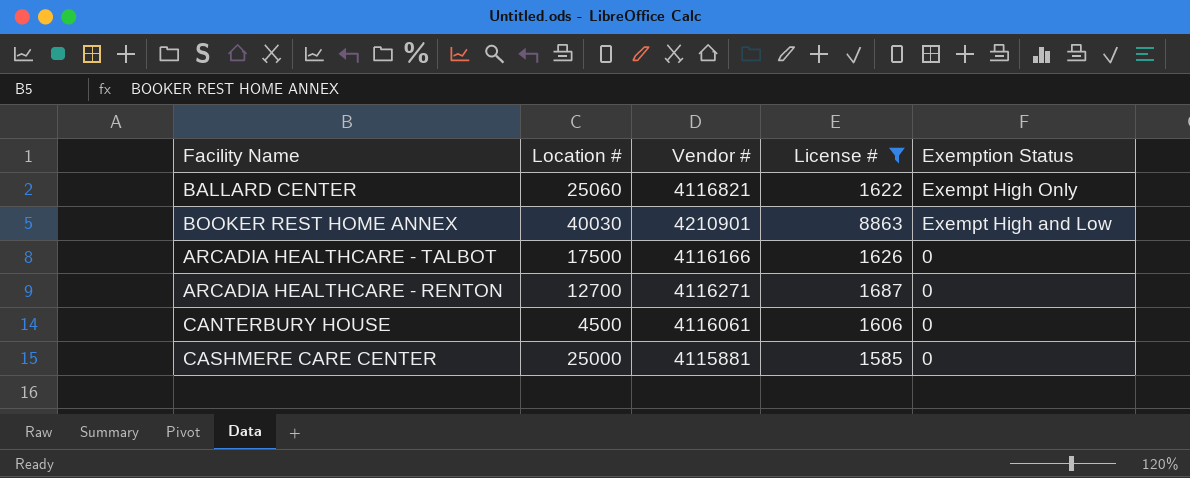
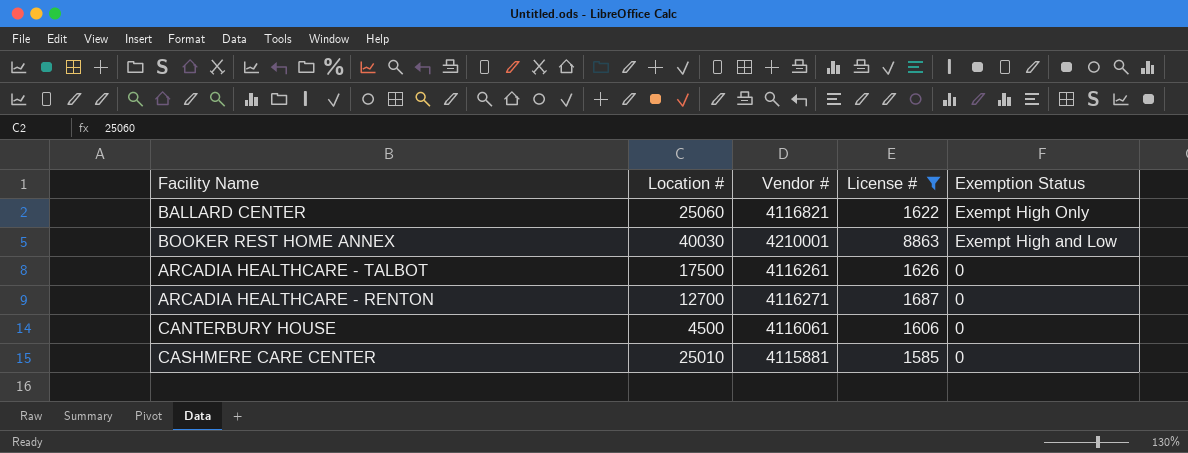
BOOKER REST HOME ANNEX | Vendor #: 4210901 -> 4210001
ARCADIA HEALTHCARE - TALBOT | Vendor #: 4116166 -> 4116261
CASHMERE CARE CENTER | Location #: 25000 -> 25010

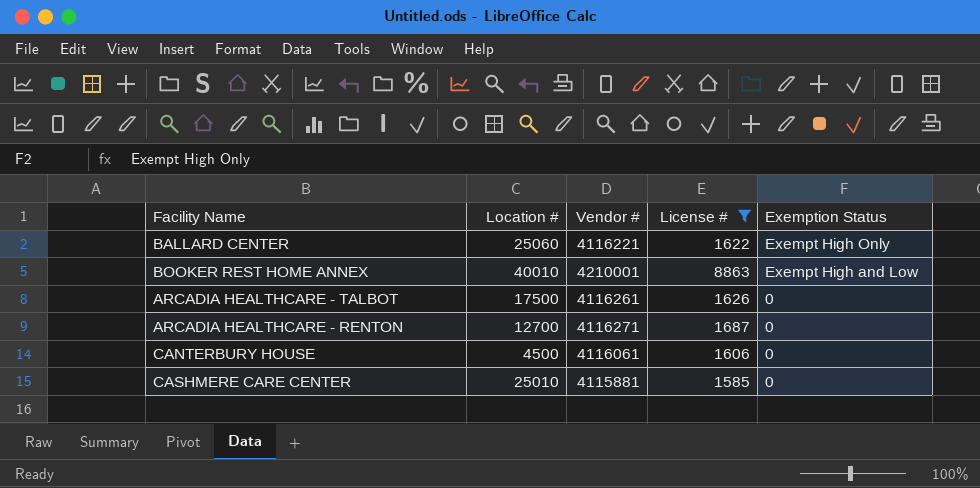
BALLARD CENTER | Vendor #: 4116821 -> 4116221
BOOKER REST HOME ANNEX | Location #: 40030 -> 40010

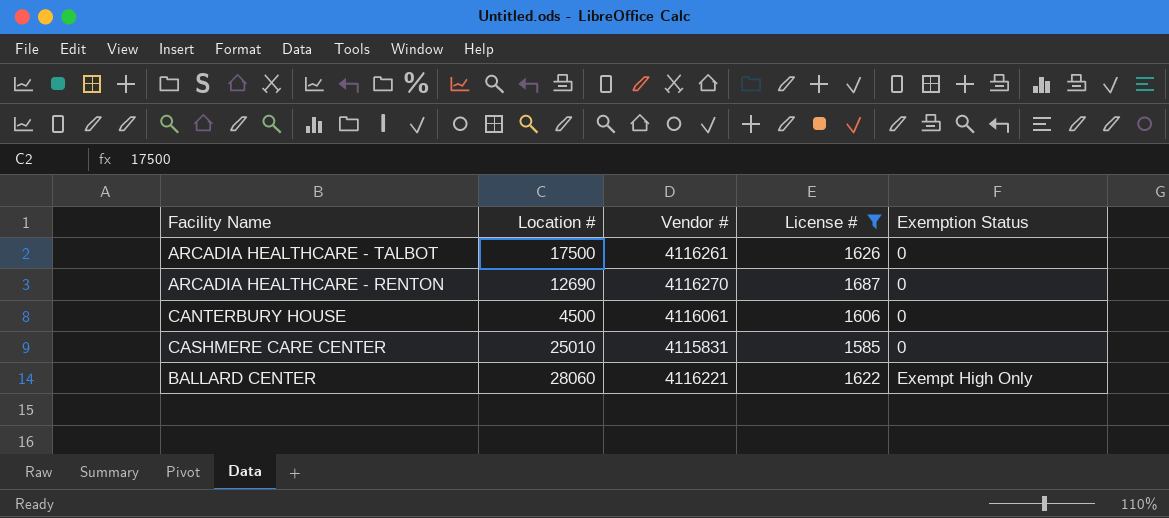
row order: Exemption Status descending -> Exemption Status ascending
row BOOKER REST HOME ANNEX: 40010 | 4210001 | 8863 | Exempt High and Low -> none
ARCADIA HEALTHCARE - RENTON | Location #: 12700 -> 12690
ARCADIA HEALTHCARE - RENTON | Vendor #: 4116271 -> 4116270
CASHMERE CARE CENTER | Vendor #: 4115881 -> 4115831
BALLARD CENTER | Location #: 25060 -> 28060

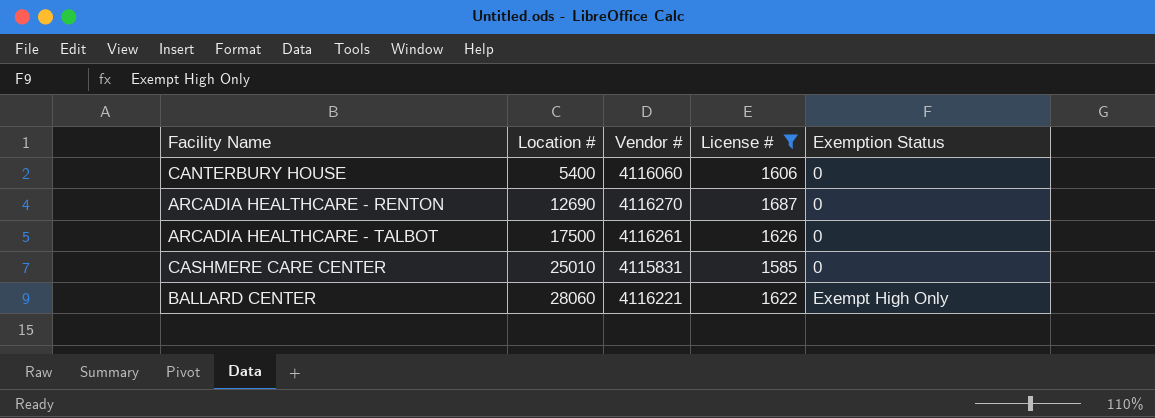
row order: Exemption Status ascending -> Location # ascending
CANTERBURY HOUSE | Location #: 4500 -> 5400
CANTERBURY HOUSE | Vendor #: 4116061 -> 4116060

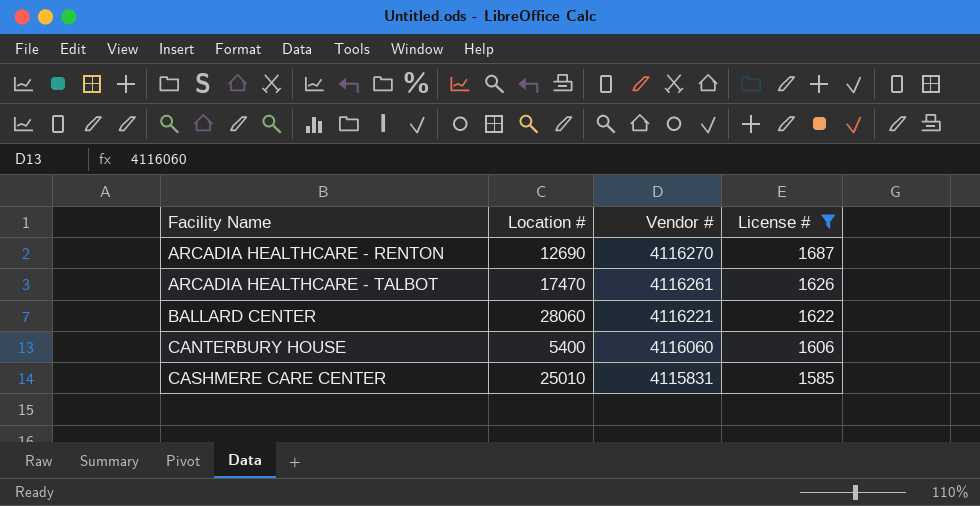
row order: Location # ascending -> Facility Name ascending
column Exemption Status | position: 5 -> none
ARCADIA HEALTHCARE - TALBOT | Location #: 17500 -> 17470

